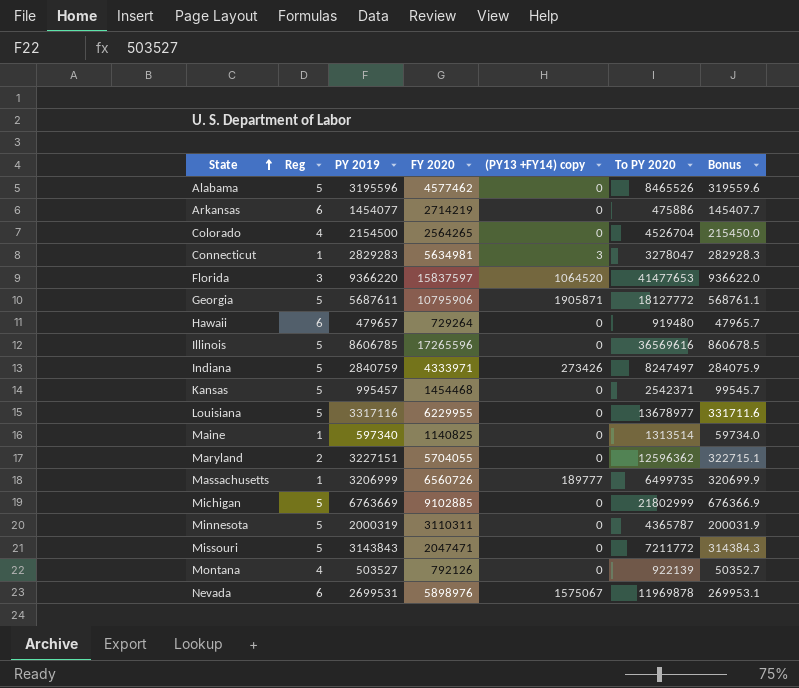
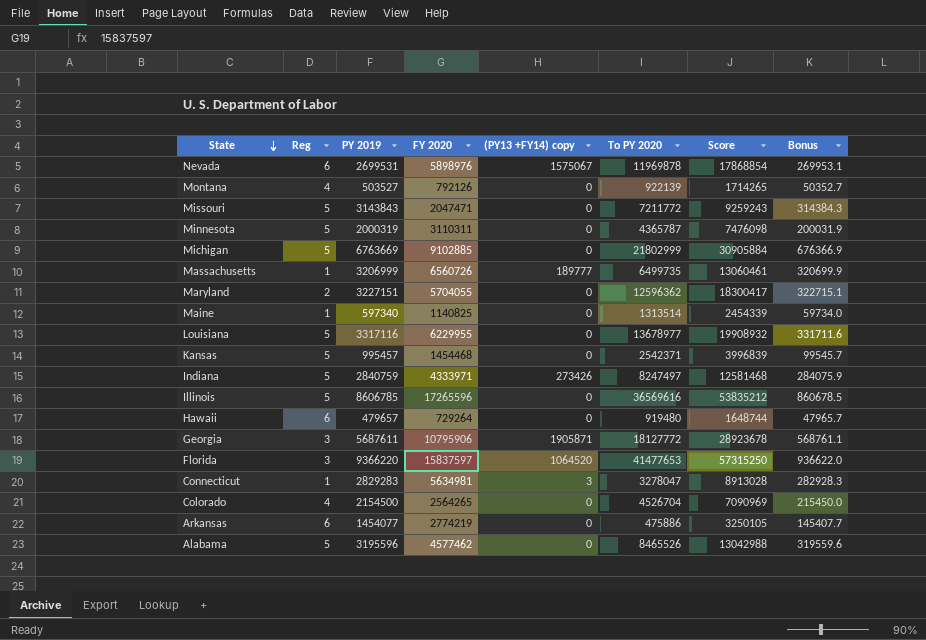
row order: State ascending -> State descending
column Score | formula: none -> [FY 2020] + [To PY 2020]
Georgia | Reg: 5 -> 3
Arkansas | FY 2020: 2714219 -> 2774219

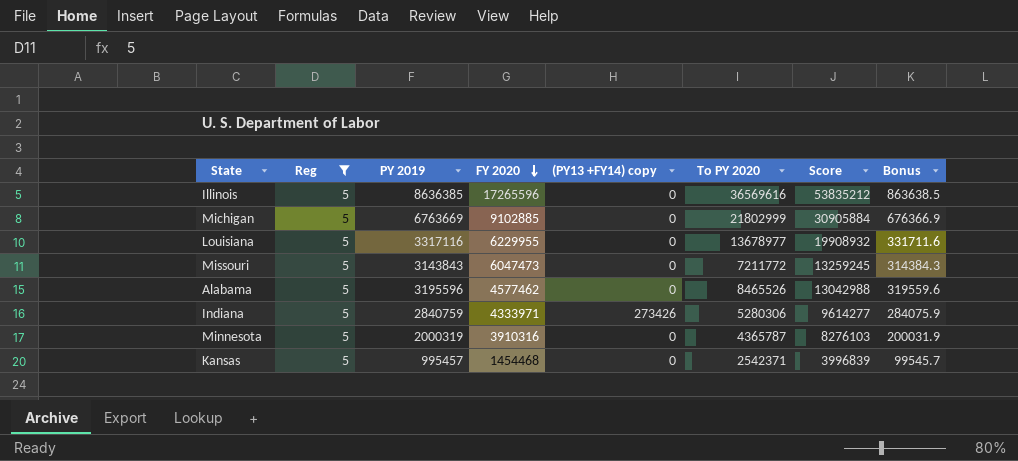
filter: none -> Reg = 5
row order: State descending -> FY 2020 descending
Illinois | PY 2019: 8606785 -> 8636385
Illinois | Bonus: 860678.5 -> 863638.5
Missouri | FY 2020: 2047471 -> 6047473
Missouri | Score: 9259243 -> 13259245
Indiana | To PY 2020: 8247497 -> 5280306
Indiana | Score: 12581468 -> 9614277
Minnesota | FY 2020: 3110311 -> 3910316
Minnesota | Score: 7476098 -> 8276103

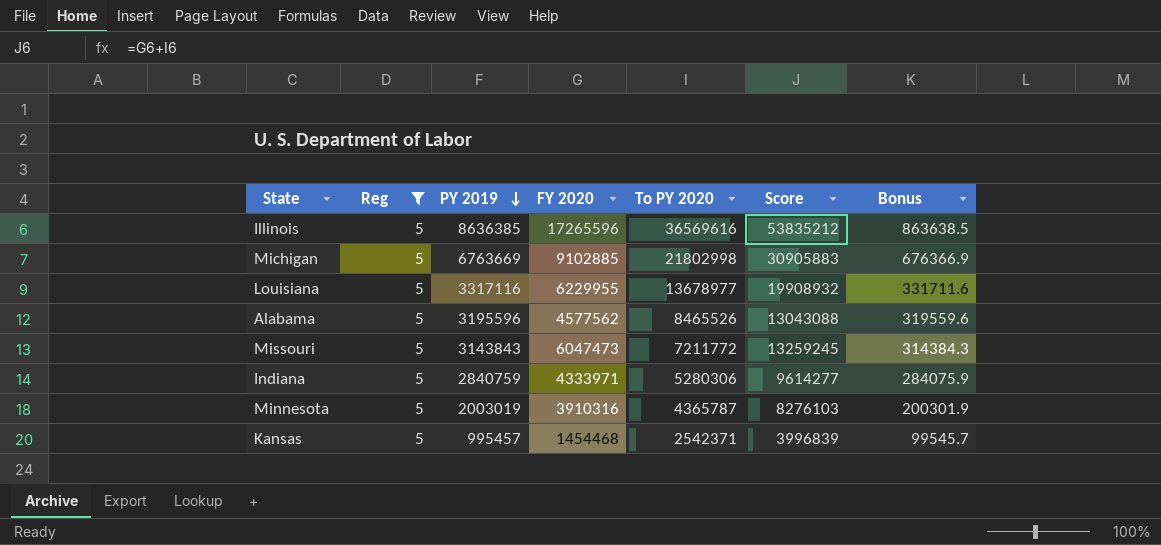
row order: FY 2020 descending -> PY 2019 descending
column (PY13 +FY14) copy | position: 5 -> none
Michigan | To PY 2020: 21802999 -> 21802998
Michigan | Score: 30905884 -> 30905883
Alabama | FY 2020: 4577462 -> 4577562
Alabama | Score: 13042988 -> 13043088
Minnesota | PY 2019: 2000319 -> 2003019
Minnesota | Bonus: 200031.9 -> 200301.9

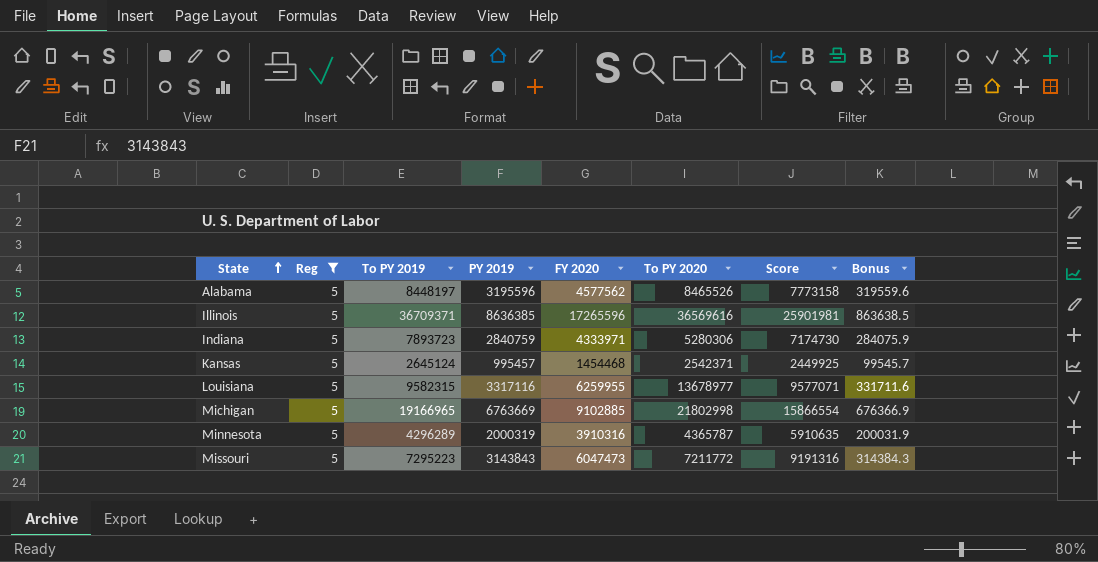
row order: PY 2019 descending -> State ascending
column To PY 2019 | position: none -> 3
column Score | formula: [FY 2020] + [To PY 2020] -> [PY 2019] + [FY 2020]
Louisiana | FY 2020: 6229955 -> 6259955
Minnesota | PY 2019: 2003019 -> 2000319
Minnesota | Bonus: 200301.9 -> 200031.9

